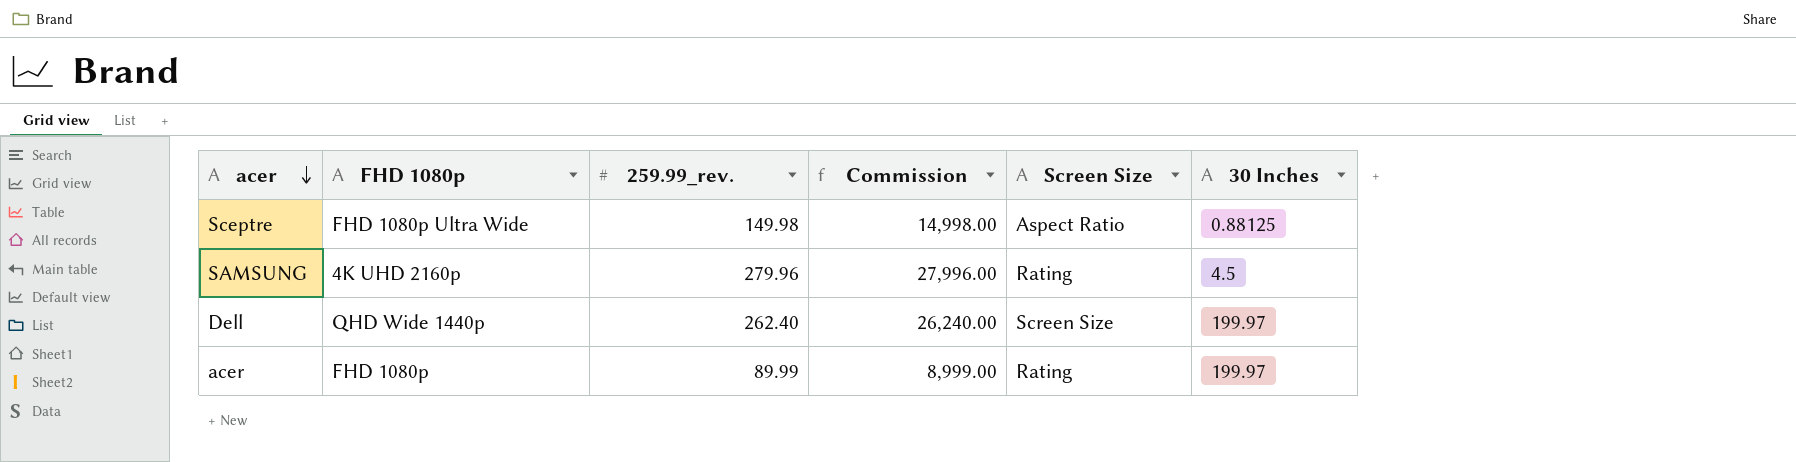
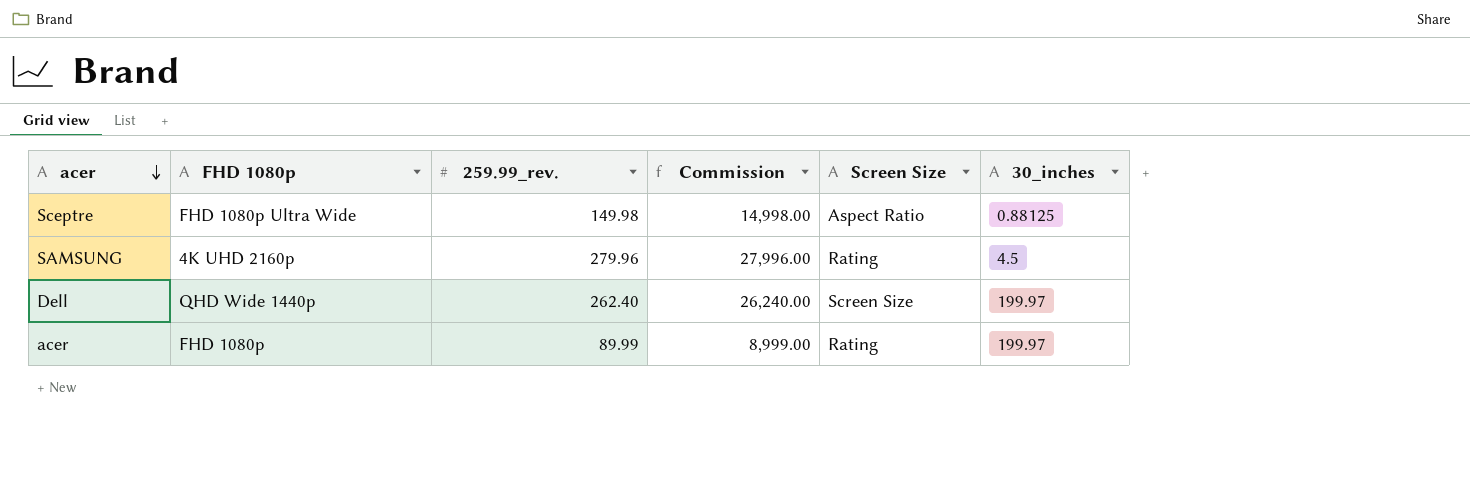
column name: 30 Inches -> 30_inches

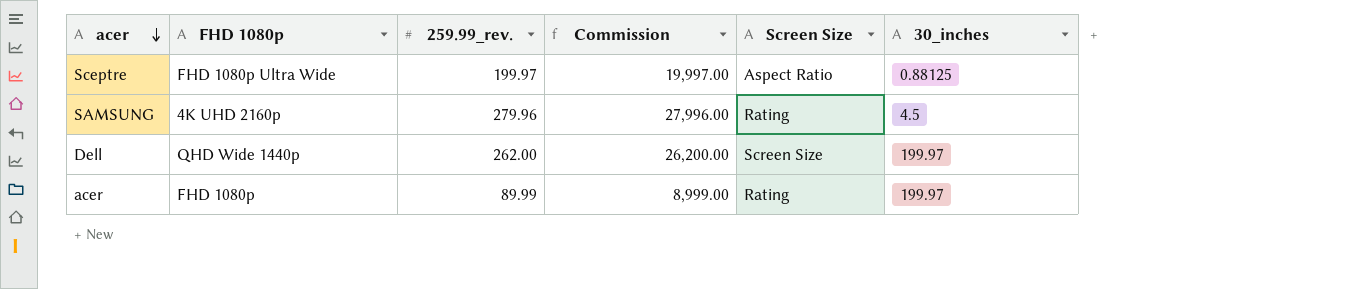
Sceptre | 259.99_rev.: 149.98 -> 199.97
Sceptre | Commission: 14,998.00 -> 19,997.00
Dell | 259.99_rev.: 262.40 -> 262.00
Dell | Commission: 26,240.00 -> 26,200.00

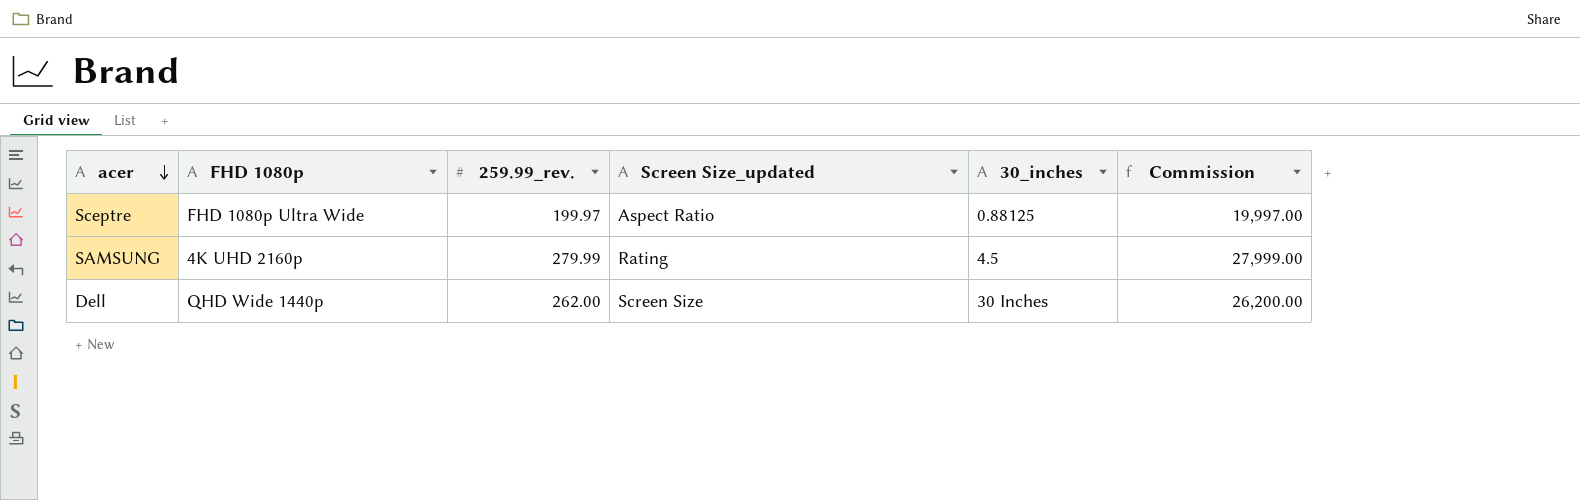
column name: Screen Size -> Screen Size_updated
column Commission | position: 4 -> 6
row acer: FHD 1080p | 89.99 | 8,999.00 | Rating | 199.97 -> none
SAMSUNG | 259.99_rev.: 279.96 -> 279.99
SAMSUNG | Commission: 27,996.00 -> 27,999.00
Dell | 30_inches: 199.97 -> 30 Inches

